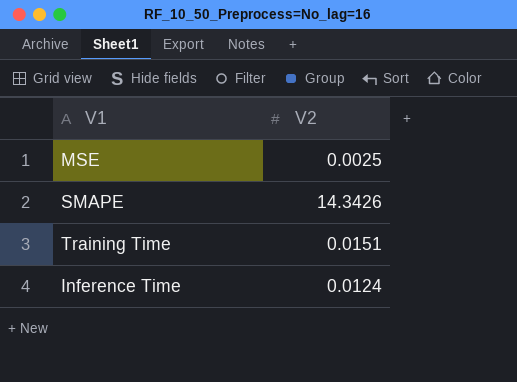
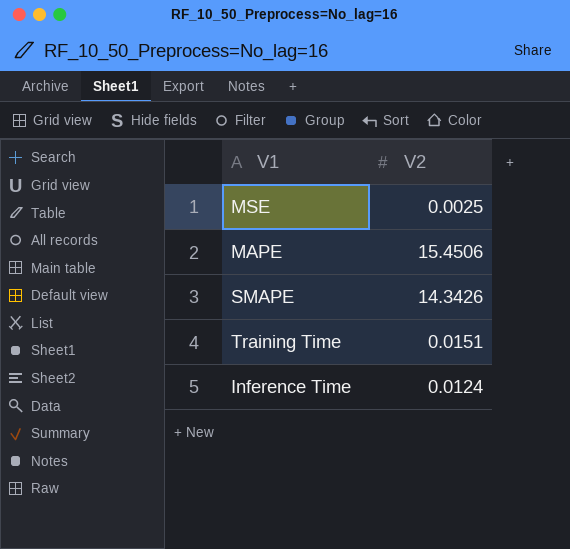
row MAPE: none -> 15.4506

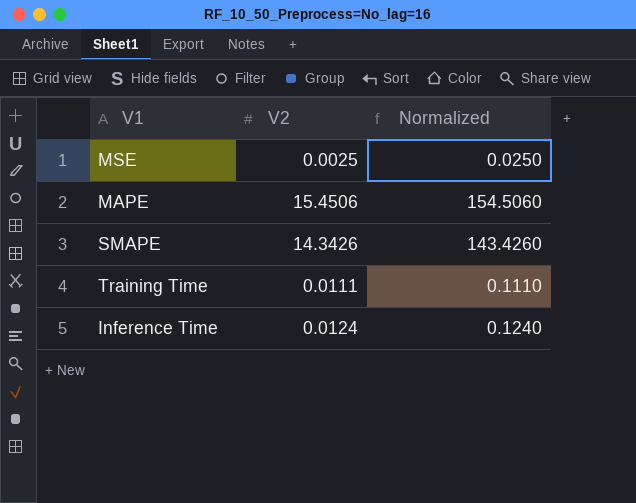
column Normalized | formula: none -> [V2] * 10
Training Time | V2: 0.0151 -> 0.0111

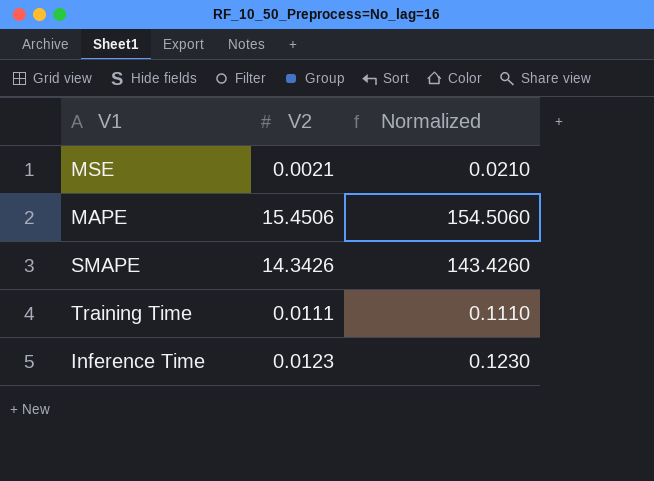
MSE | V2: 0.0025 -> 0.0021
MSE | Normalized: 0.0250 -> 0.0210
Inference Time | V2: 0.0124 -> 0.0123
Inference Time | Normalized: 0.1240 -> 0.1230

